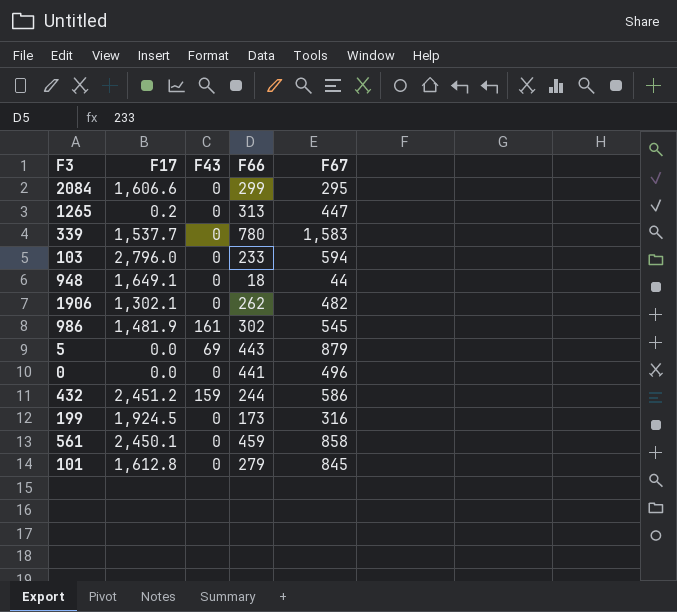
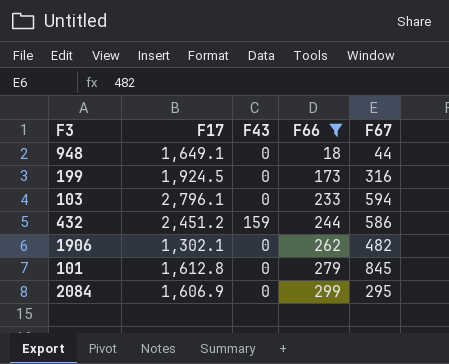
filter: none -> F66 <= 299
row order: none -> F66 ascending
103 | F17: 2,796.0 -> 2,796.1
2084 | F17: 1,606.6 -> 1,606.9

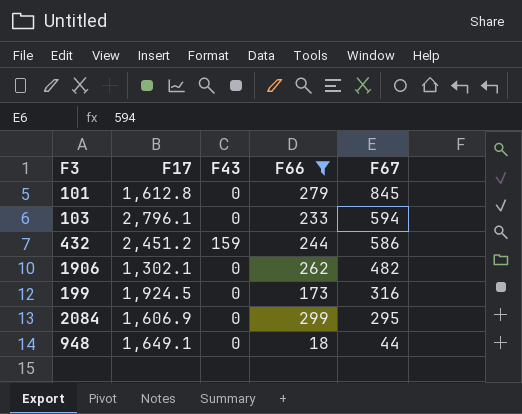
row order: F66 ascending -> F67 descending

